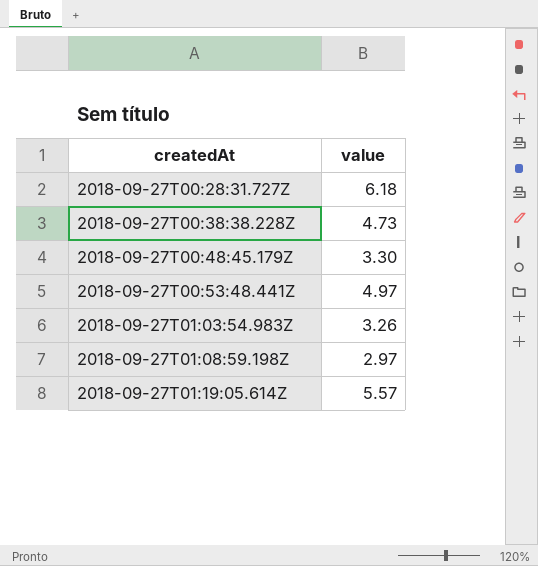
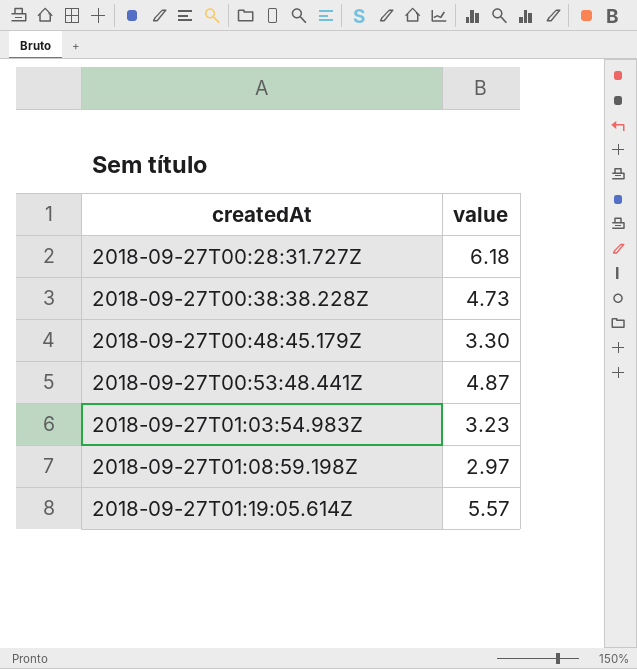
2018-09-27T00:53:48.441Z | value: 4.97 -> 4.87
2018-09-27T01:03:54.983Z | value: 3.26 -> 3.23

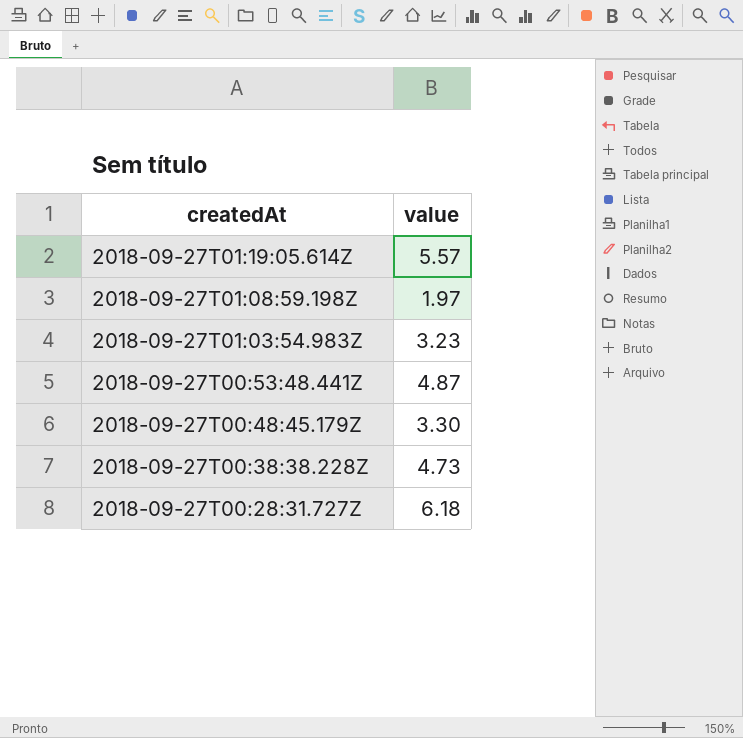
row order: createdAt ascending -> createdAt descending
2018-09-27T01:08:59.198Z | value: 2.97 -> 1.97

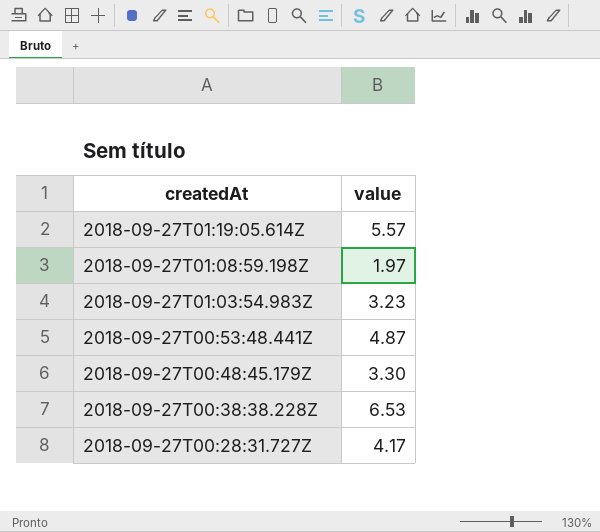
2018-09-27T00:38:38.228Z | value: 4.73 -> 6.53
2018-09-27T00:28:31.727Z | value: 6.18 -> 4.17

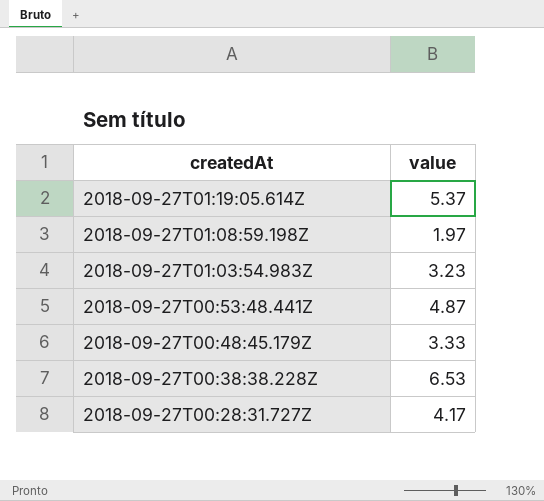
2018-09-27T01:19:05.614Z | value: 5.57 -> 5.37
2018-09-27T00:48:45.179Z | value: 3.30 -> 3.33

